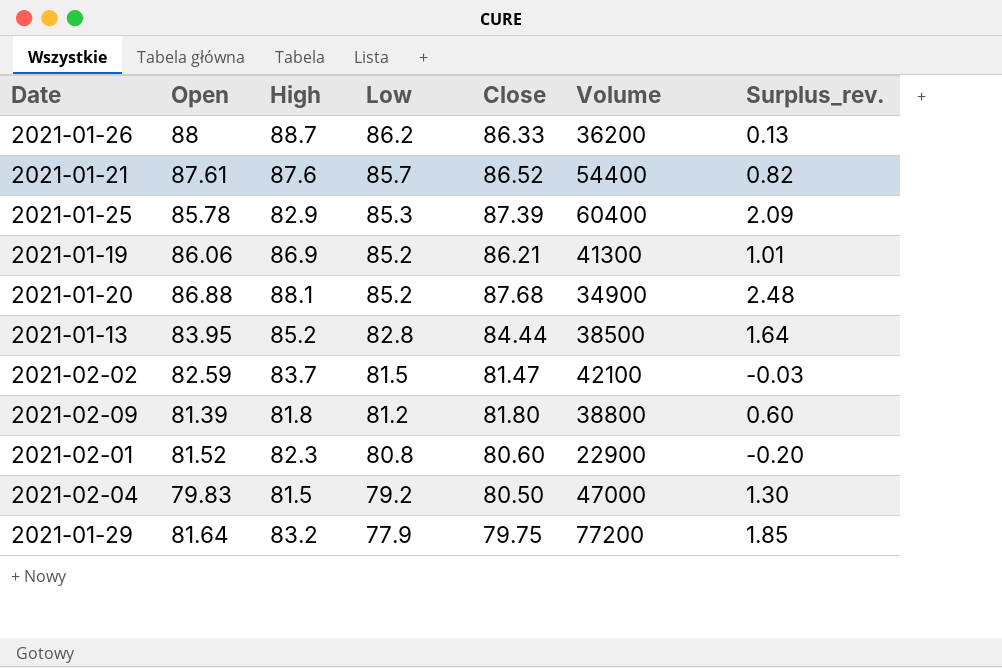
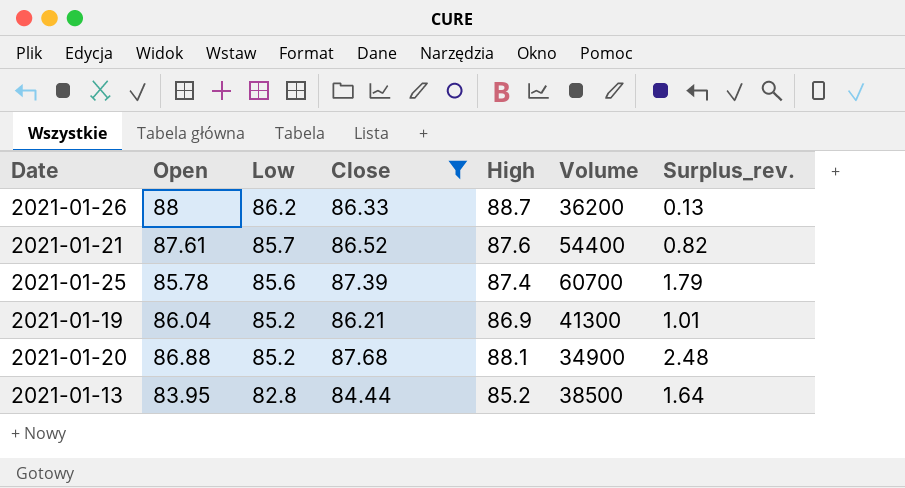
filter: none -> Close >= 84.44
column High | position: 3 -> 5
2021-01-25 | Low: 85.3 -> 85.6
2021-01-25 | High: 82.9 -> 87.4
2021-01-25 | Volume: 60400 -> 60700
2021-01-25 | Surplus_rev.: 2.09 -> 1.79
2021-01-19 | Open: 86.06 -> 86.04

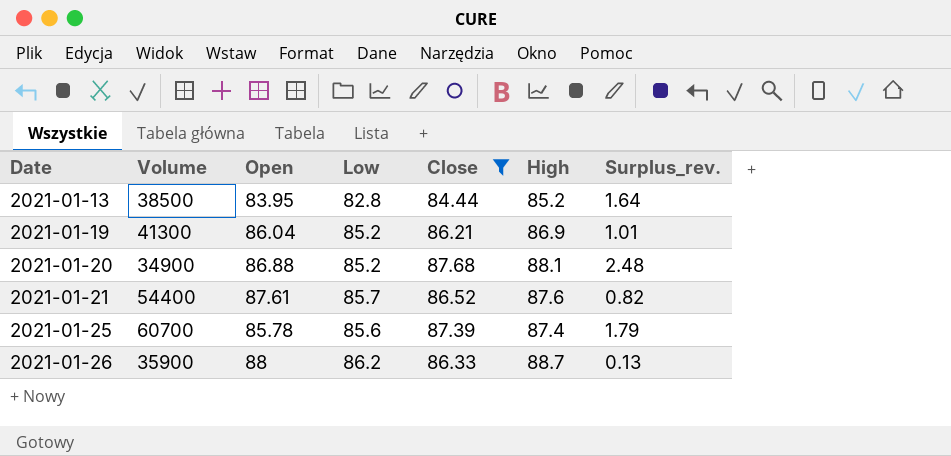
row order: Low descending -> Date ascending
column Volume | position: 6 -> 2
2021-01-26 | Volume: 36200 -> 35900

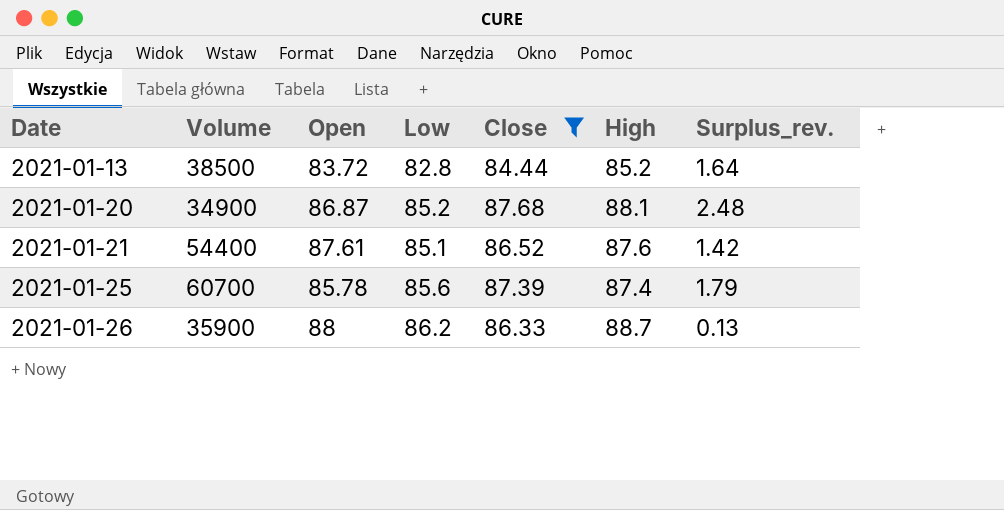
row 2021-01-19: 41300 | 86.04 | 85.2 | 86.21 | 86.9 | 1.01 -> none
2021-01-13 | Open: 83.95 -> 83.72
2021-01-20 | Open: 86.88 -> 86.87
2021-01-21 | Low: 85.7 -> 85.1
2021-01-21 | Surplus_rev.: 0.82 -> 1.42

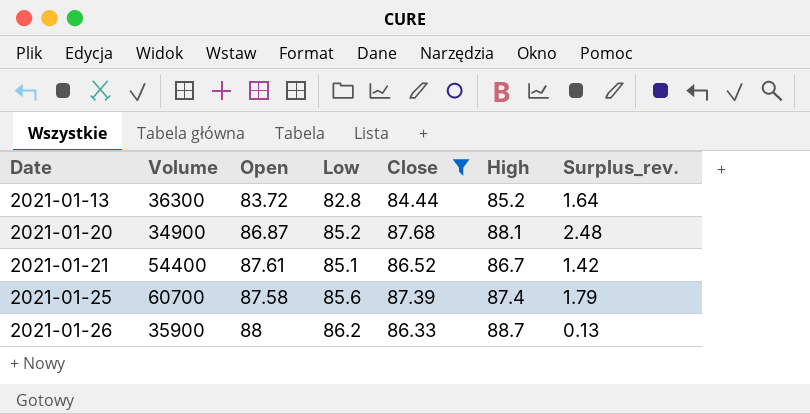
2021-01-13 | Volume: 38500 -> 36300
2021-01-21 | High: 87.6 -> 86.7
2021-01-25 | Open: 85.78 -> 87.58

